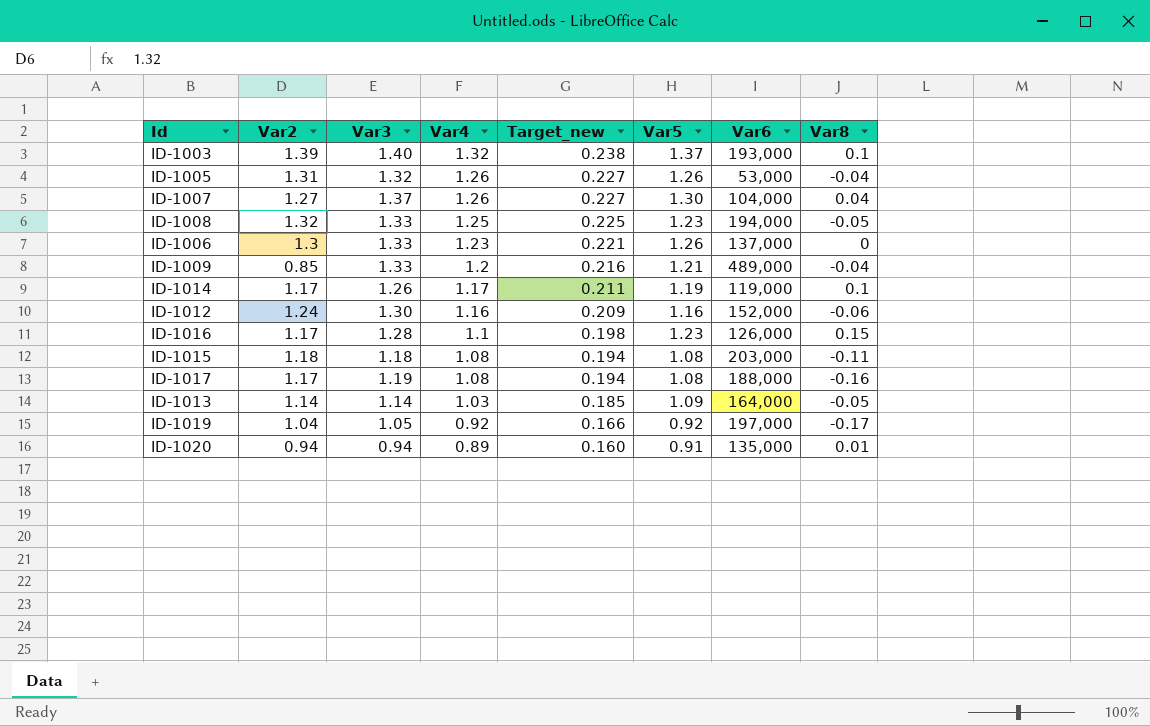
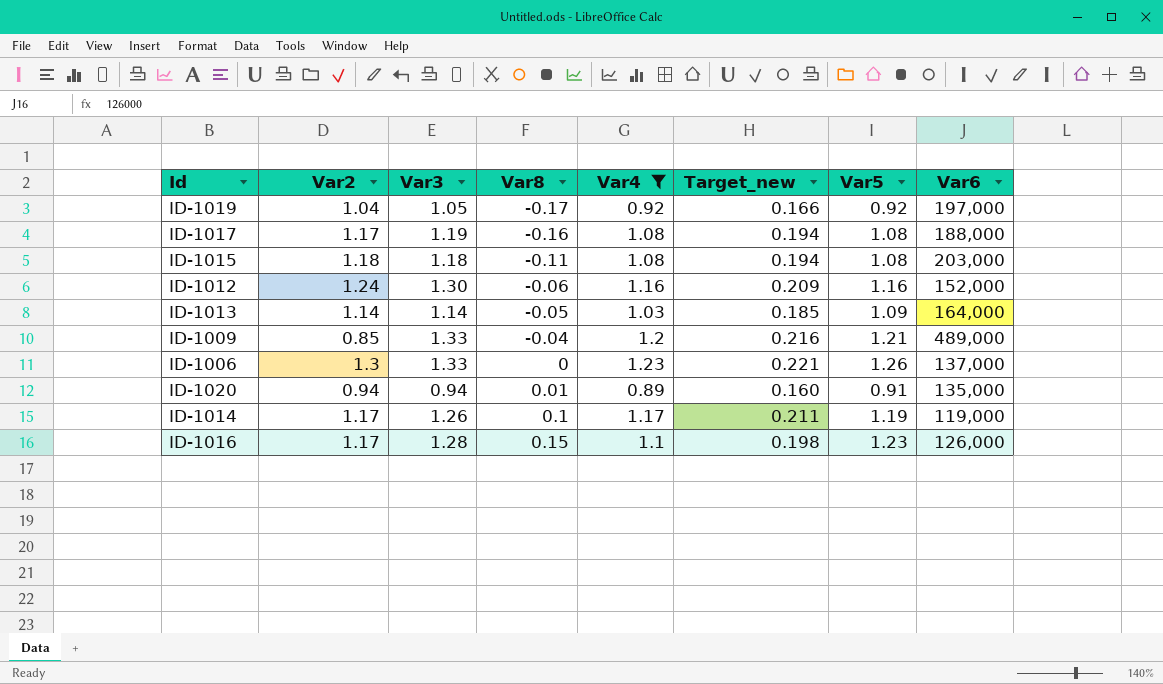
filter: none -> Var4 <= 1.23
row order: Var4 descending -> Var8 ascending
column Var8 | position: 8 -> 4

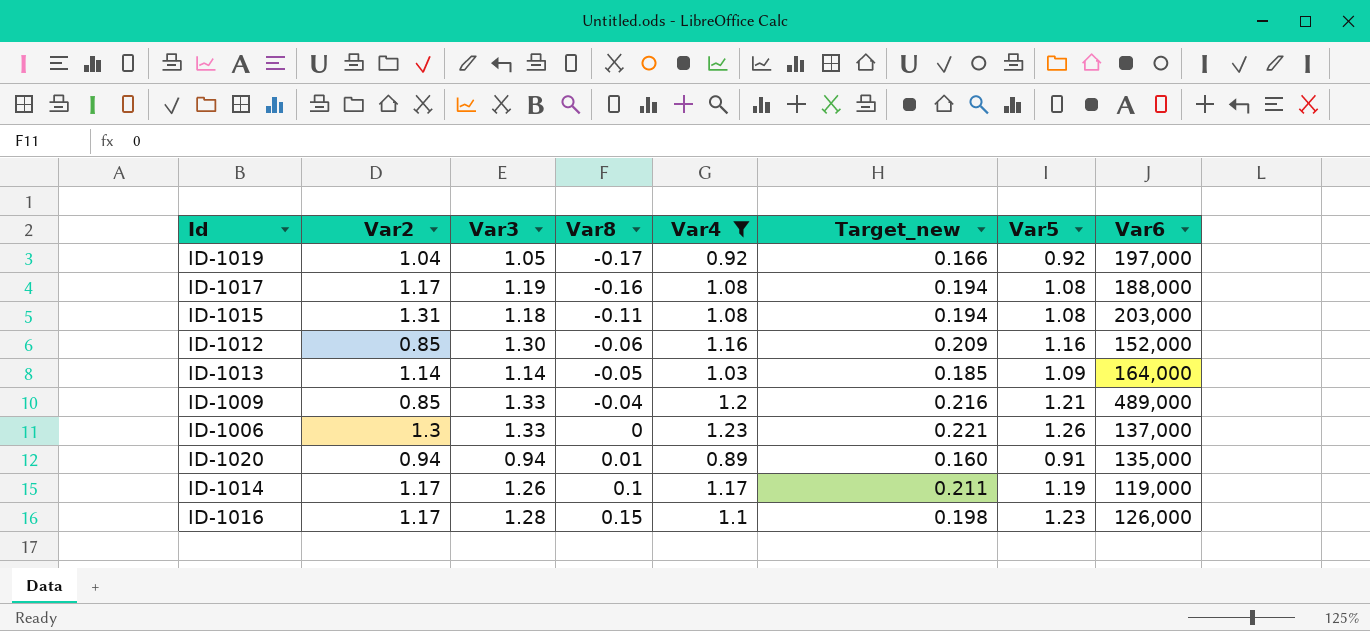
ID-1015 | Var2: 1.18 -> 1.31
ID-1012 | Var2: 1.24 -> 0.85

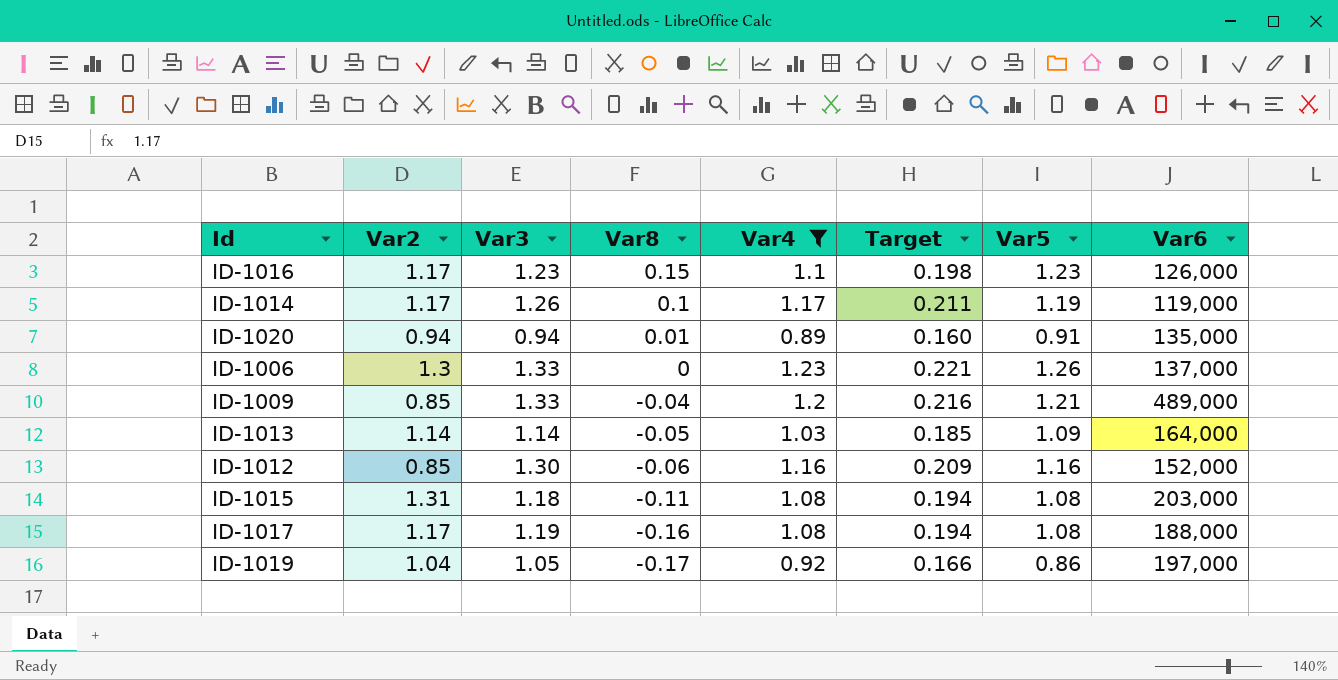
row order: Var8 ascending -> Var8 descending
column name: Target_new -> Target
ID-1016 | Var3: 1.28 -> 1.23
ID-1019 | Var5: 0.92 -> 0.86

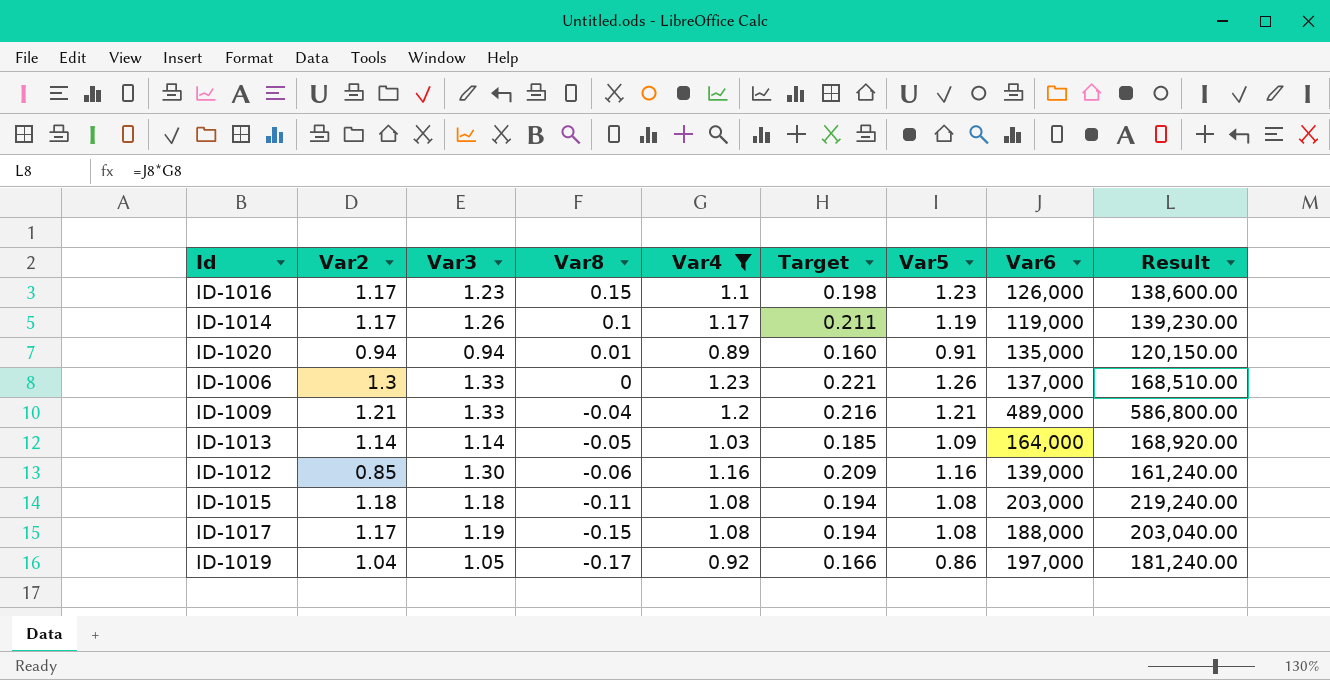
column Result | formula: none -> [Var4] * [Var6]
ID-1009 | Var2: 0.85 -> 1.21
ID-1012 | Var6: 152,000 -> 139,000
ID-1015 | Var2: 1.31 -> 1.18
ID-1017 | Var8: -0.16 -> -0.15

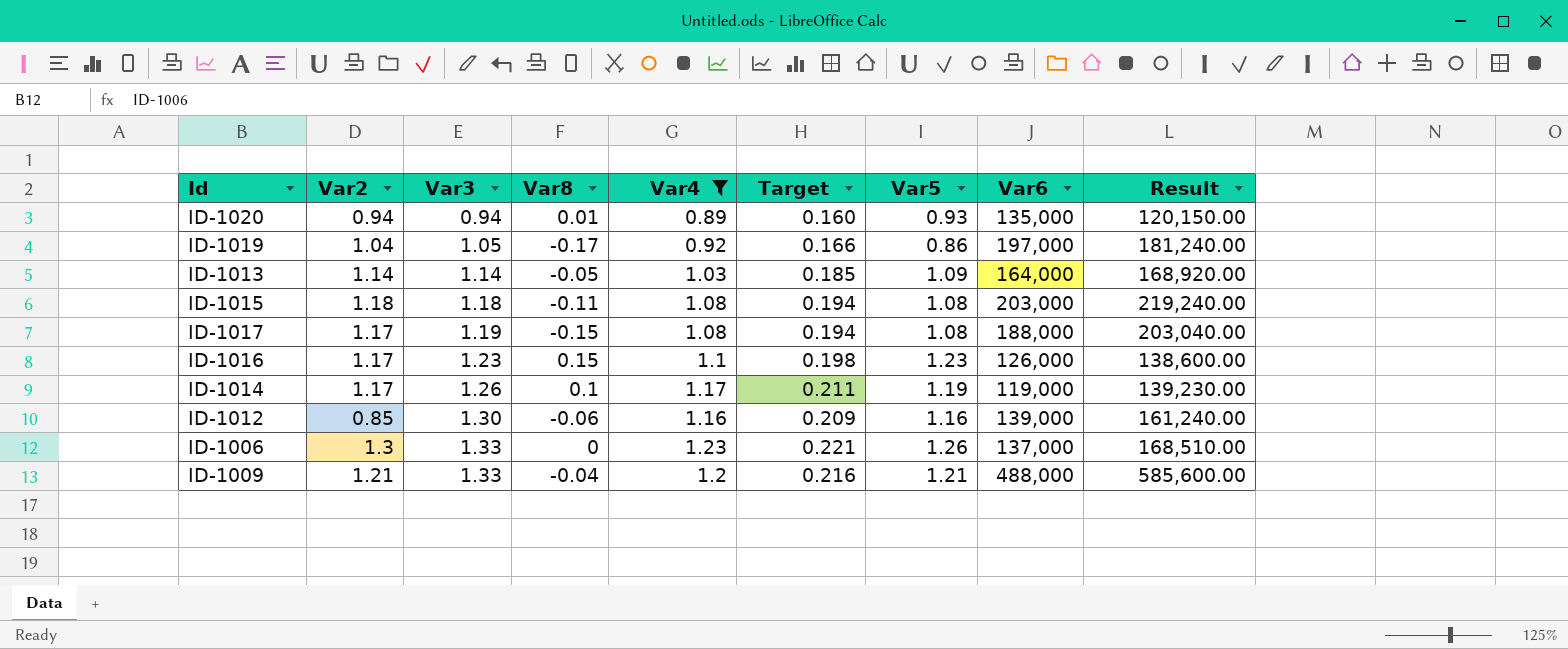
row order: Var8 descending -> Var3 ascending
ID-1020 | Var5: 0.91 -> 0.93
ID-1009 | Var6: 489,000 -> 488,000
ID-1009 | Result: 586,800.00 -> 585,600.00

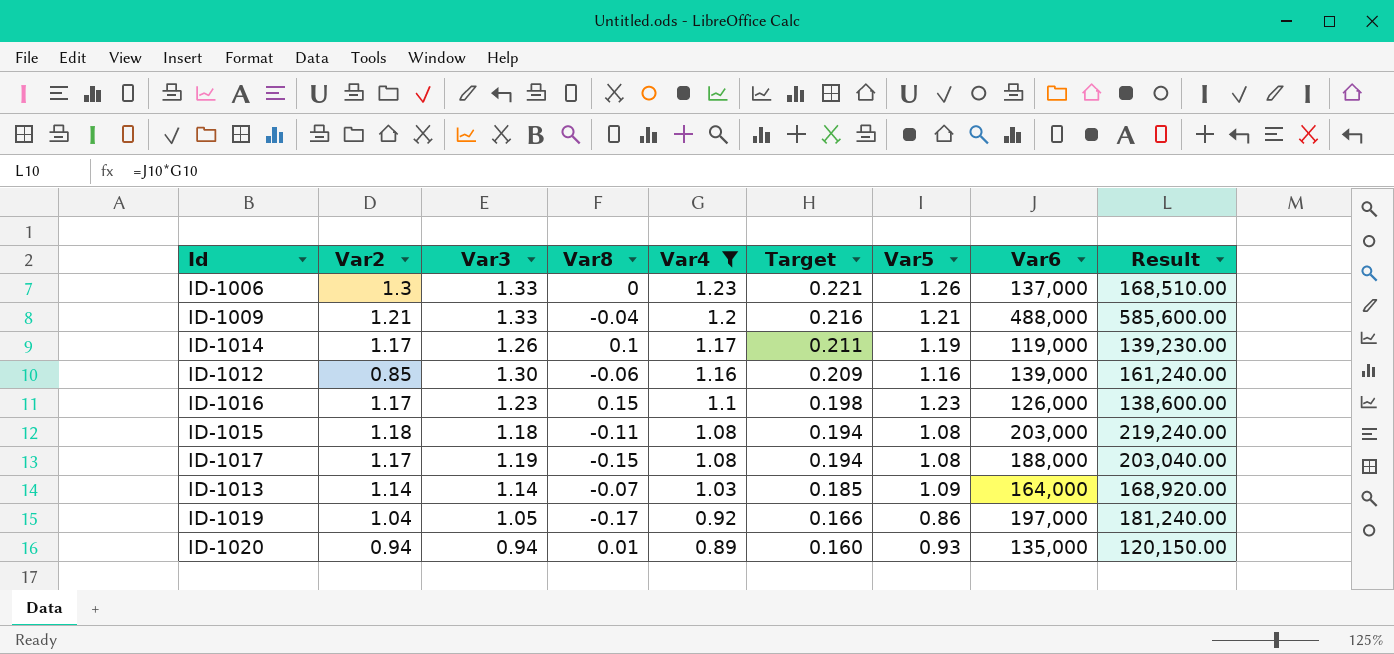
row order: Var3 ascending -> Var4 descending
ID-1013 | Var8: -0.05 -> -0.07

